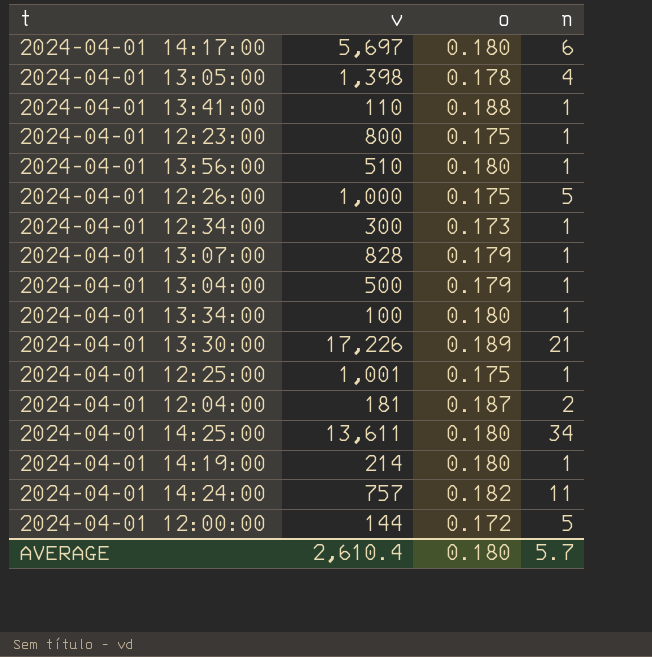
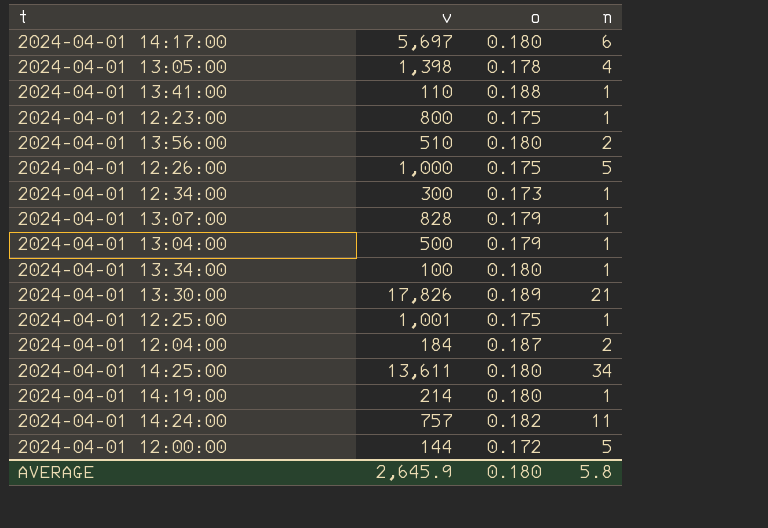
2024-04-01 13:56:00 | n: 1 -> 2
2024-04-01 13:30:00 | v: 17,226 -> 17,826
2024-04-01 12:04:00 | v: 181 -> 184
AVERAGE | v: 2,610.4 -> 2,645.9
AVERAGE | n: 5.7 -> 5.8

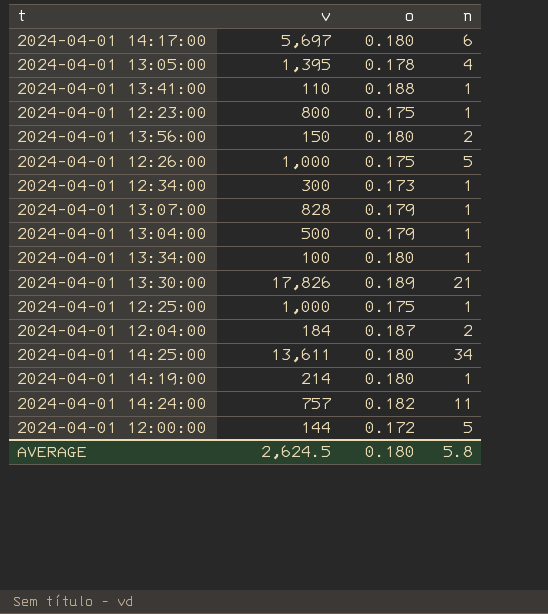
2024-04-01 13:05:00 | v: 1,398 -> 1,395
2024-04-01 13:56:00 | v: 510 -> 150
2024-04-01 12:25:00 | v: 1,001 -> 1,000
AVERAGE | v: 2,645.9 -> 2,624.5

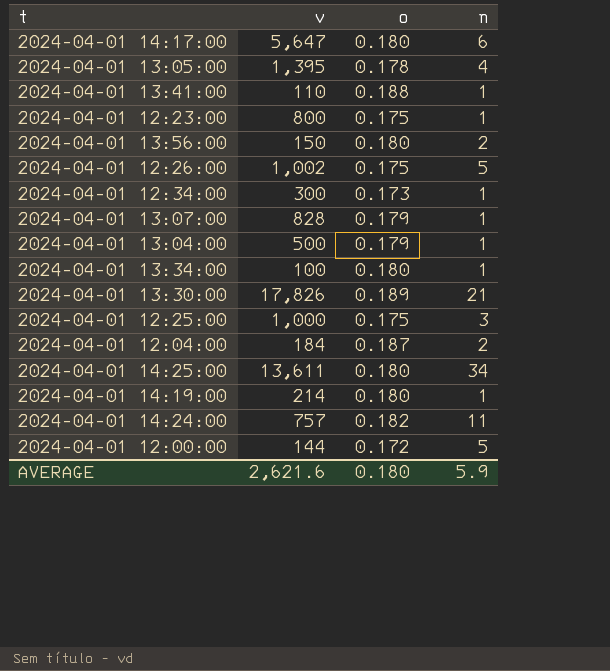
2024-04-01 14:17:00 | v: 5,697 -> 5,647
2024-04-01 12:26:00 | v: 1,000 -> 1,002
2024-04-01 12:25:00 | n: 1 -> 3
AVERAGE | v: 2,624.5 -> 2,621.6
AVERAGE | n: 5.8 -> 5.9

